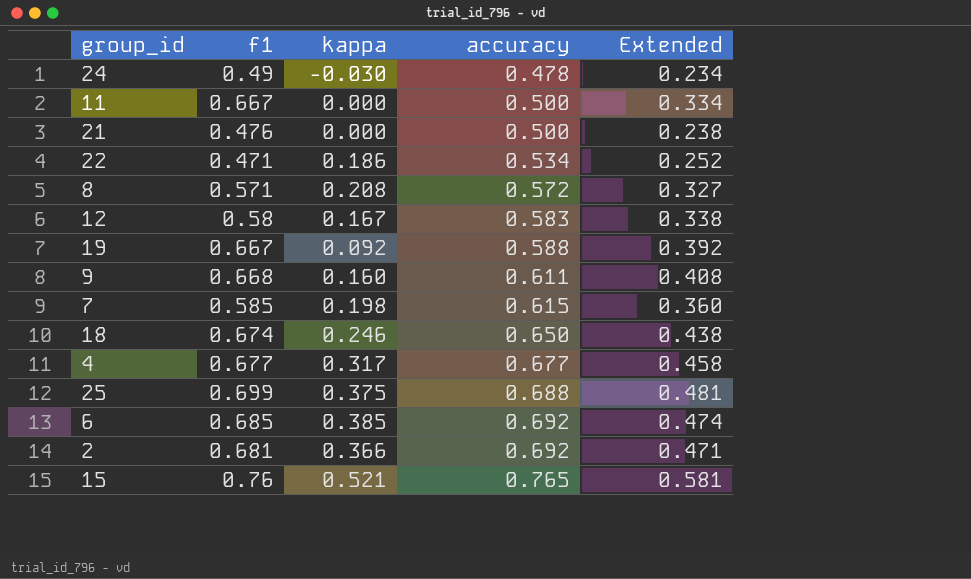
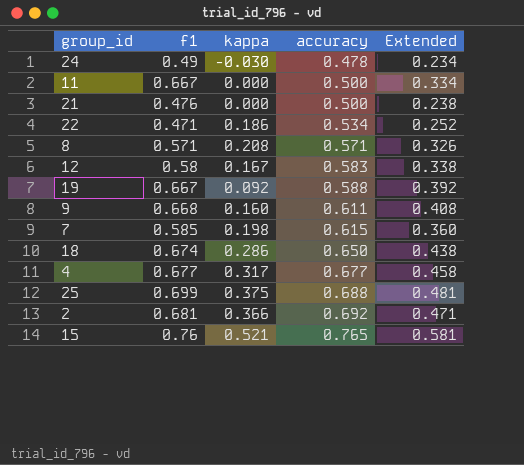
row 6: 0.685 | 0.385 | 0.692 | 0.474 -> none
8 | accuracy: 0.572 -> 0.571
8 | Extended: 0.327 -> 0.326
18 | kappa: 0.246 -> 0.286

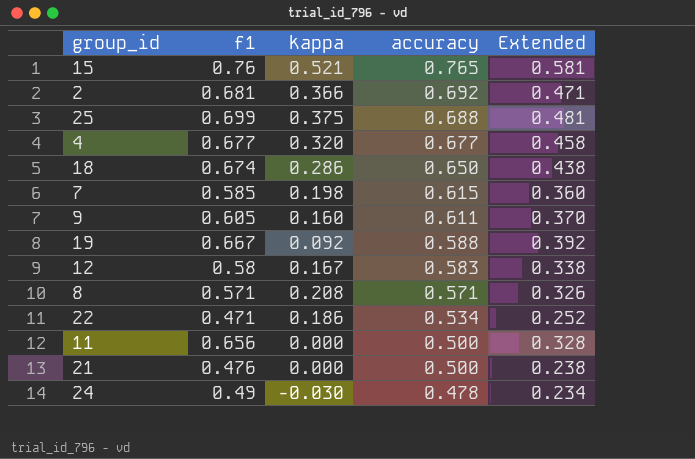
row order: accuracy ascending -> accuracy descending
4 | kappa: 0.317 -> 0.320
9 | f1: 0.668 -> 0.605
9 | Extended: 0.408 -> 0.370
11 | f1: 0.667 -> 0.656
11 | Extended: 0.334 -> 0.328

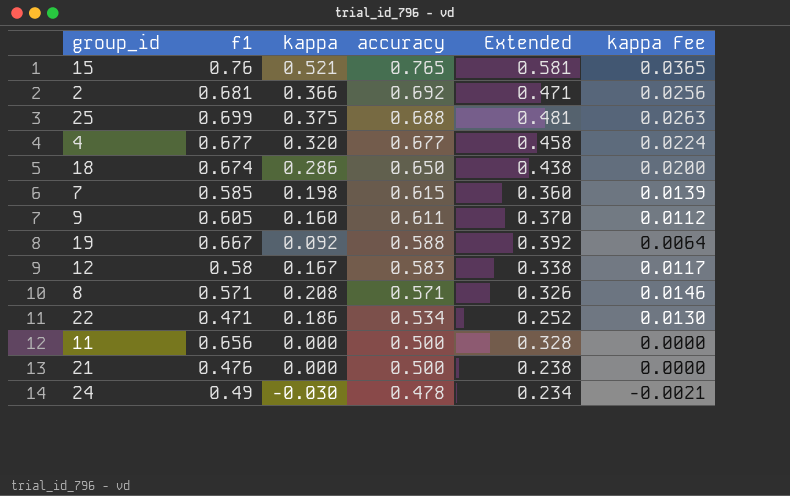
column kappa Fee | formula: none -> [kappa] * 0.07

